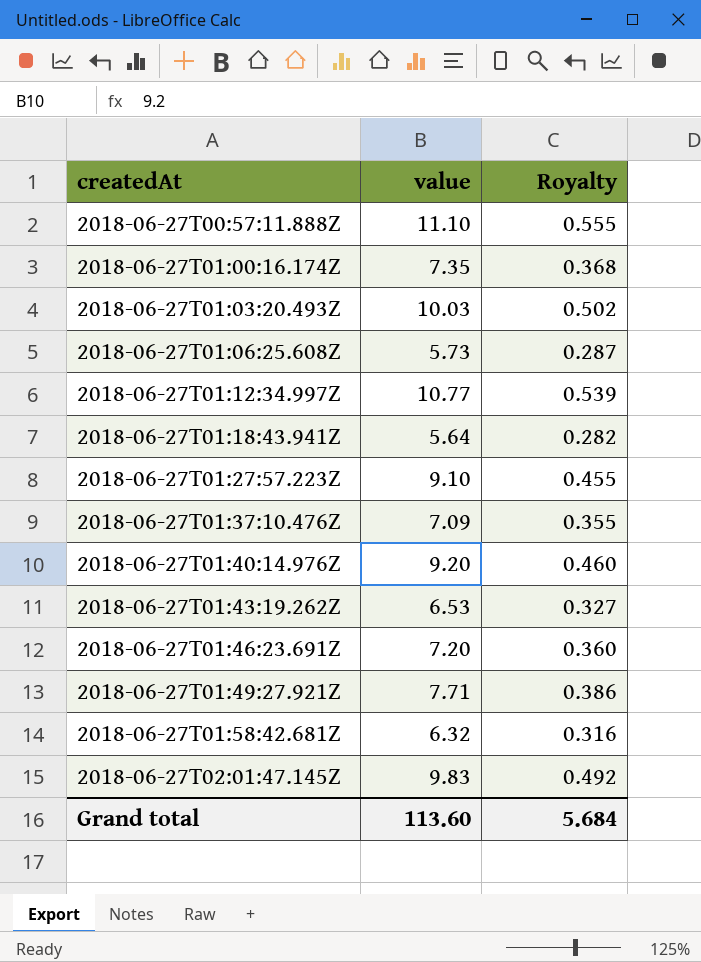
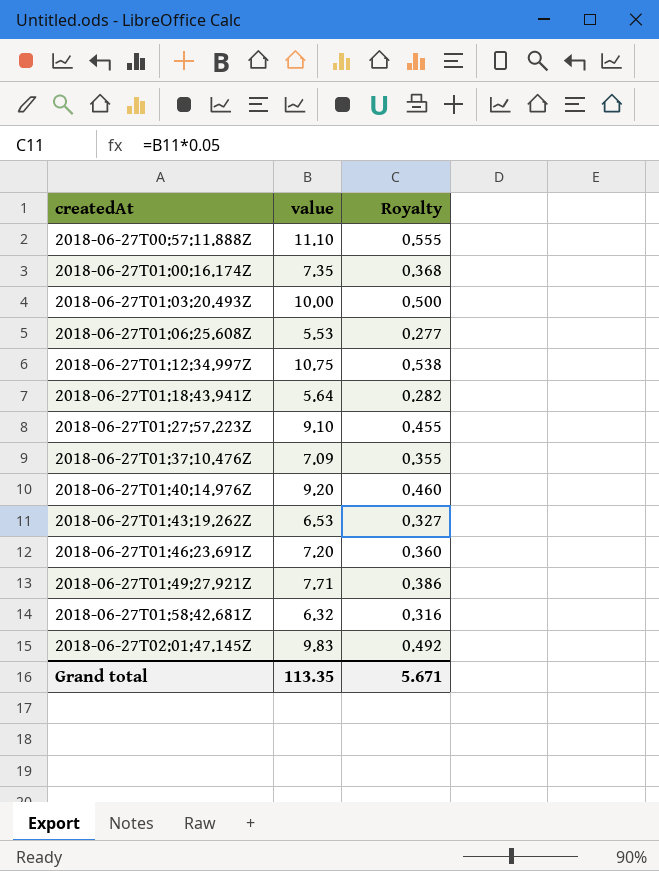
2018-06-27T01:03:20.493Z | value: 10.03 -> 10.00
2018-06-27T01:03:20.493Z | Royalty: 0.502 -> 0.500
2018-06-27T01:06:25.608Z | value: 5.73 -> 5.53
2018-06-27T01:06:25.608Z | Royalty: 0.287 -> 0.277
2018-06-27T01:12:34.997Z | value: 10.77 -> 10.75
2018-06-27T01:12:34.997Z | Royalty: 0.539 -> 0.538
Grand total | value: 113.60 -> 113.35
Grand total | Royalty: 5.684 -> 5.671

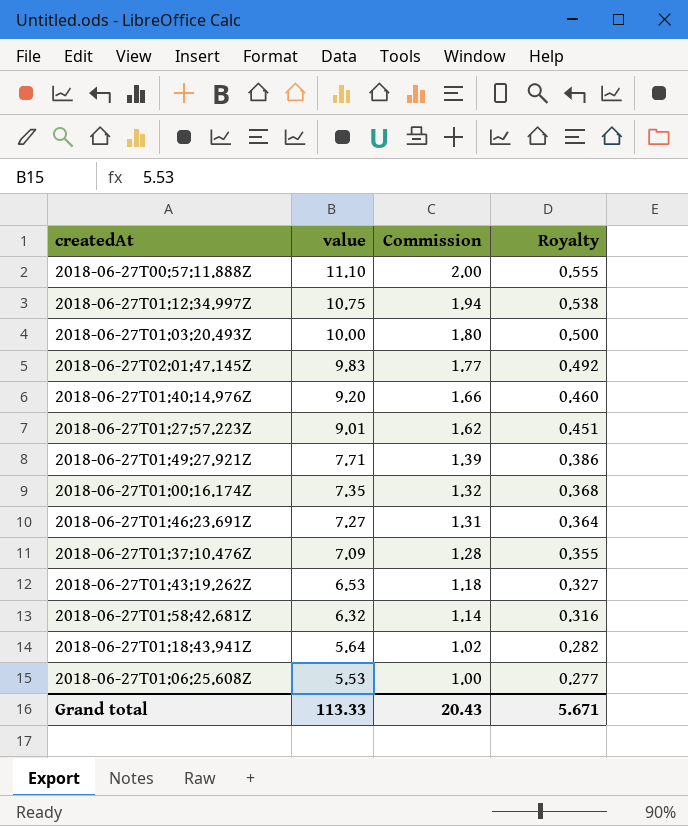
row order: createdAt ascending -> value descending
column Commission | formula: none -> [value] * 0.18
2018-06-27T01:27:57.223Z | value: 9.10 -> 9.01
2018-06-27T01:27:57.223Z | Royalty: 0.455 -> 0.451
2018-06-27T01:46:23.691Z | value: 7.20 -> 7.27
2018-06-27T01:46:23.691Z | Royalty: 0.360 -> 0.364
Grand total | value: 113.35 -> 113.33

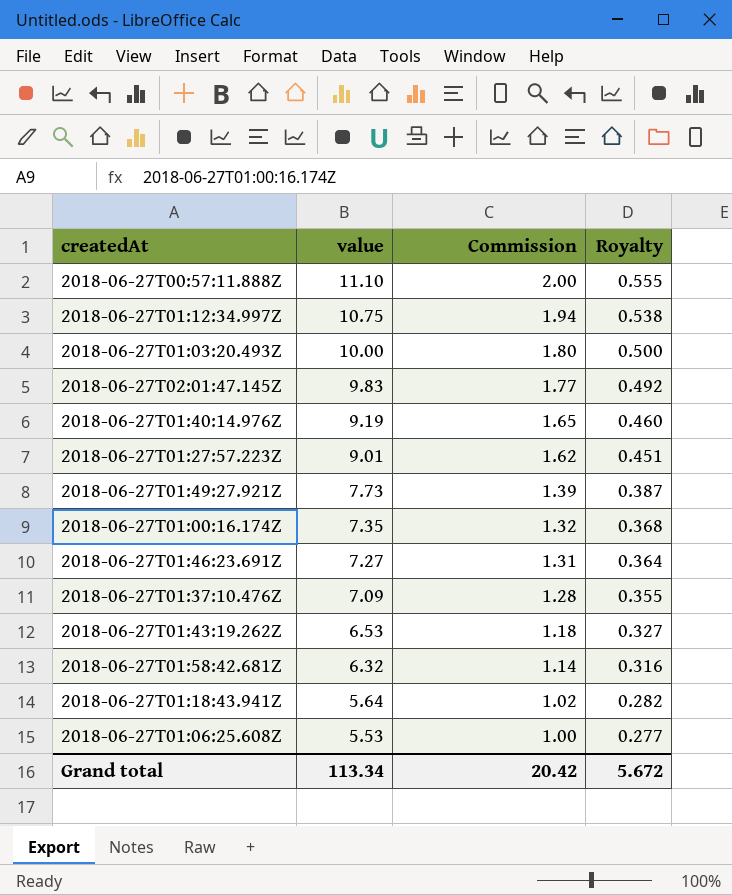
2018-06-27T01:40:14.976Z | value: 9.20 -> 9.19
2018-06-27T01:40:14.976Z | Commission: 1.66 -> 1.65
2018-06-27T01:49:27.921Z | value: 7.71 -> 7.73
2018-06-27T01:49:27.921Z | Royalty: 0.386 -> 0.387
Grand total | value: 113.33 -> 113.34
Grand total | Commission: 20.43 -> 20.42
Grand total | Royalty: 5.671 -> 5.672

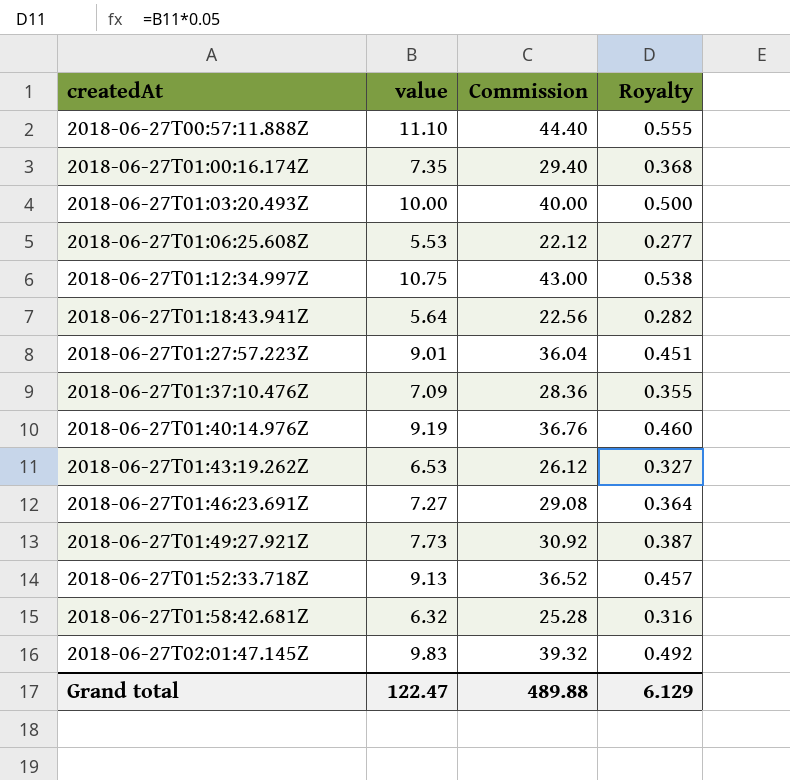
row order: value descending -> createdAt ascending
column Commission | formula: [value] * 0.18 -> [value] * 4
row 2018-06-27T01:52:33.718Z: none -> 9.13 | 36.52 | 0.457
Grand total | value: 113.34 -> 122.47
Grand total | Commission: 20.42 -> 489.88
Grand total | Royalty: 5.672 -> 6.129

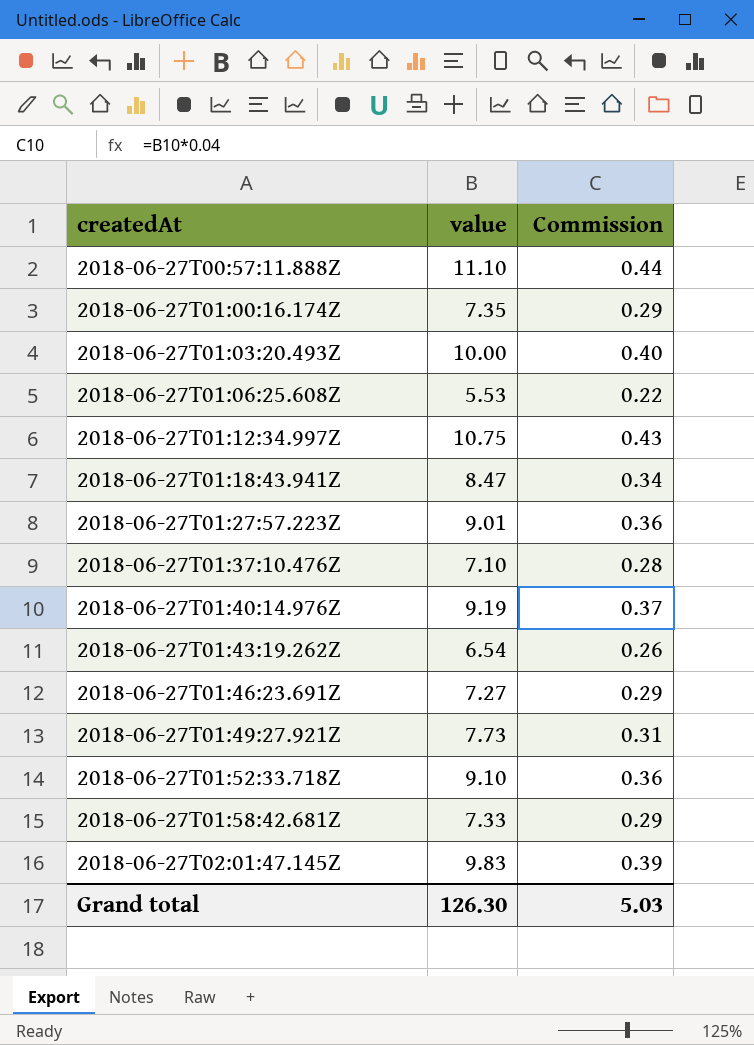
column Royalty | formula: [value] * 0.05 -> none
column Commission | formula: [value] * 4 -> [value] * 0.04
2018-06-27T01:18:43.941Z | value: 5.64 -> 8.47
2018-06-27T01:37:10.476Z | value: 7.09 -> 7.10
2018-06-27T01:43:19.262Z | value: 6.53 -> 6.54
2018-06-27T01:52:33.718Z | value: 9.13 -> 9.10
2018-06-27T01:58:42.681Z | value: 6.32 -> 7.33
Grand total | value: 122.47 -> 126.30
Grand total | Commission: 489.88 -> 5.03

